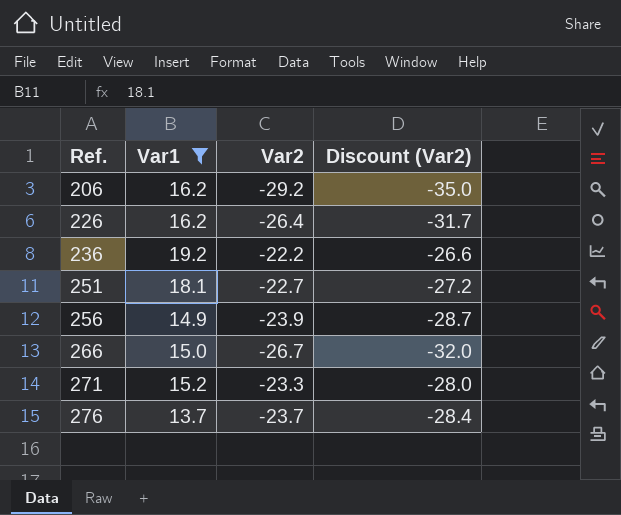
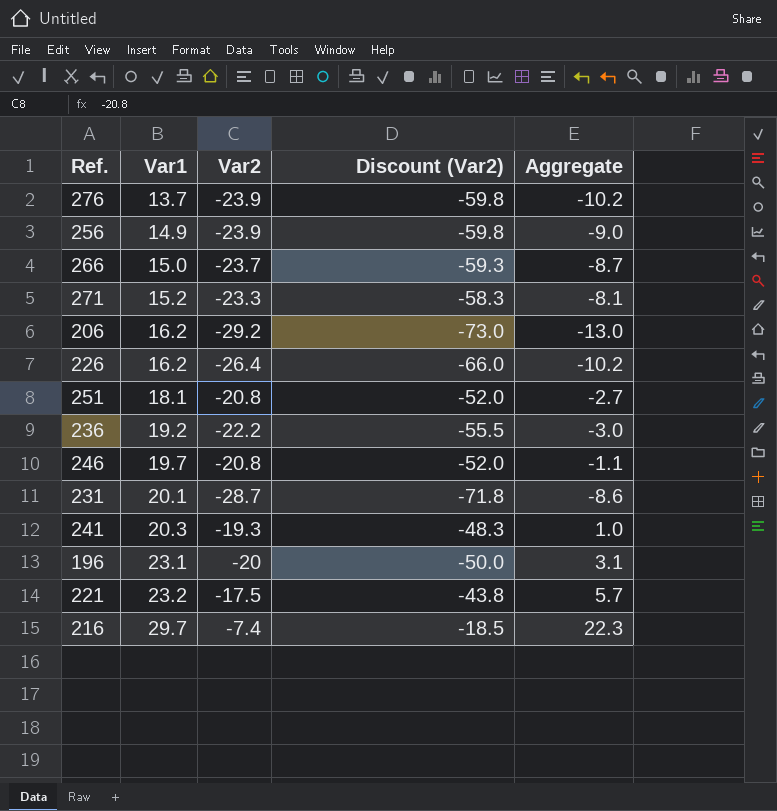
filter: Var1 <= 19.2 -> none
row order: Ref. ascending -> Var1 ascending
column Discount (Var2) | formula: [Var2] * 1.2 -> [Var2] * 2.5
column Aggregate | formula: none -> [Var1] + [Var2]
276 | Var2: -23.7 -> -23.9
266 | Var2: -26.7 -> -23.7
251 | Var2: -22.7 -> -20.8

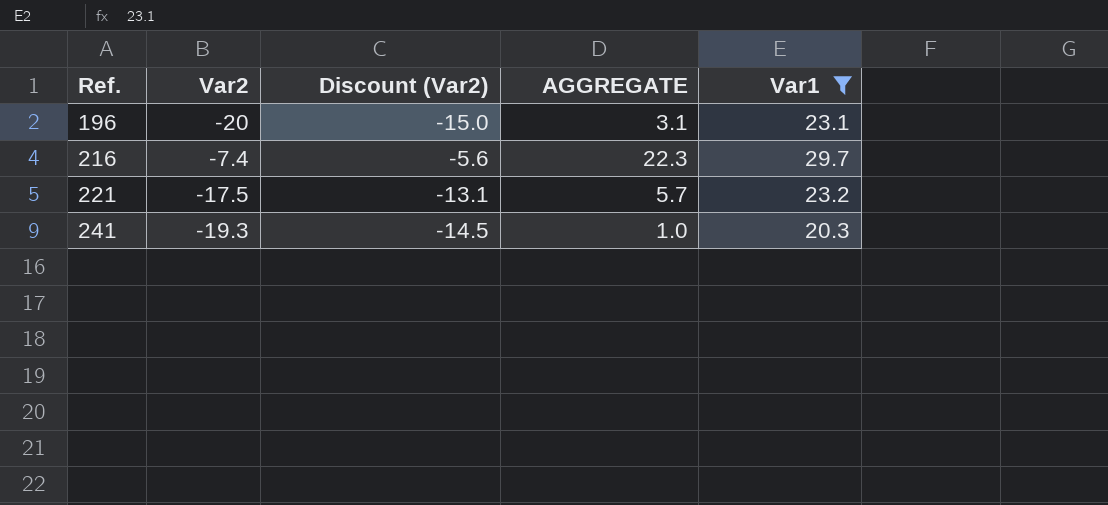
filter: none -> Var1 >= 20.3
row order: Var1 ascending -> Ref. ascending
column Discount (Var2) | formula: [Var2] * 2.5 -> [Var2] * 0.75
column name: Aggregate -> AGGREGATE
column Var1 | position: 2 -> 5

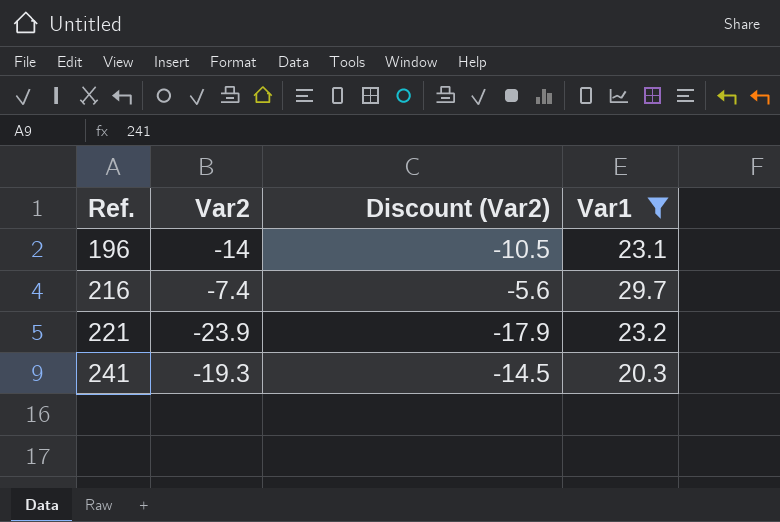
column AGGREGATE | formula: [Var2] + [Var1] -> none
196 | Var2: -20 -> -14
196 | Discount (Var2): -15.0 -> -10.5
221 | Var2: -17.5 -> -23.9
221 | Discount (Var2): -13.1 -> -17.9

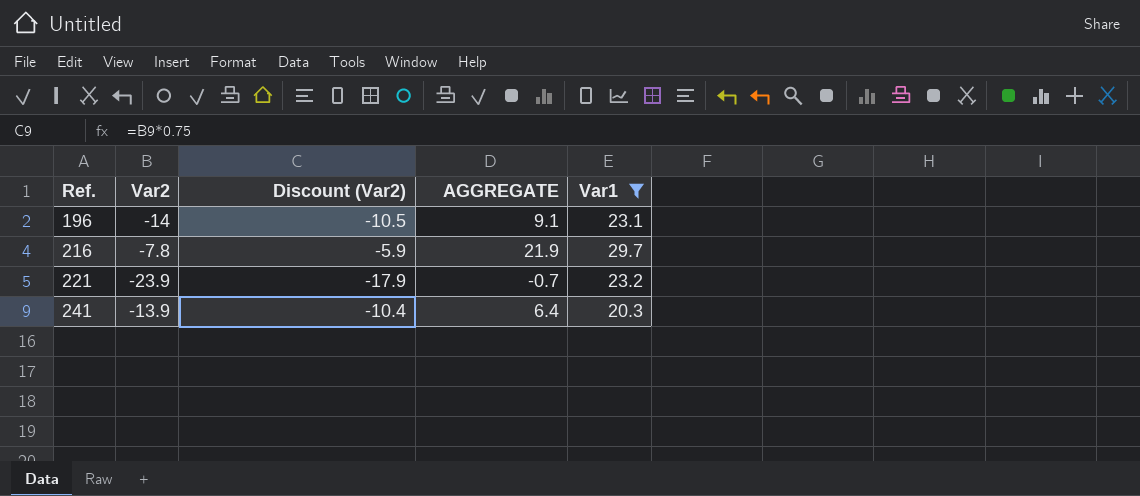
column AGGREGATE | formula: none -> [Var2] + [Var1]
216 | Var2: -7.4 -> -7.8
216 | Discount (Var2): -5.6 -> -5.9
241 | Var2: -19.3 -> -13.9
241 | Discount (Var2): -14.5 -> -10.4

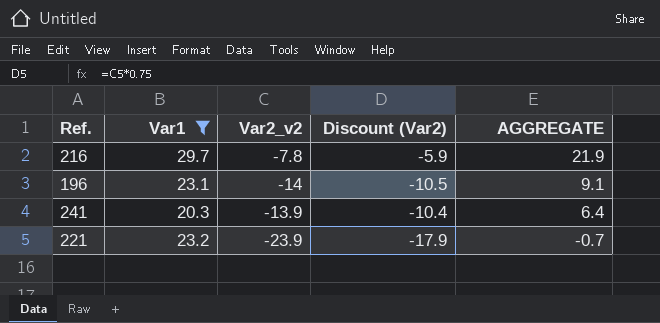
row order: Ref. ascending -> AGGREGATE descending
column Var1 | position: 5 -> 2
column name: Var2 -> Var2_v2

